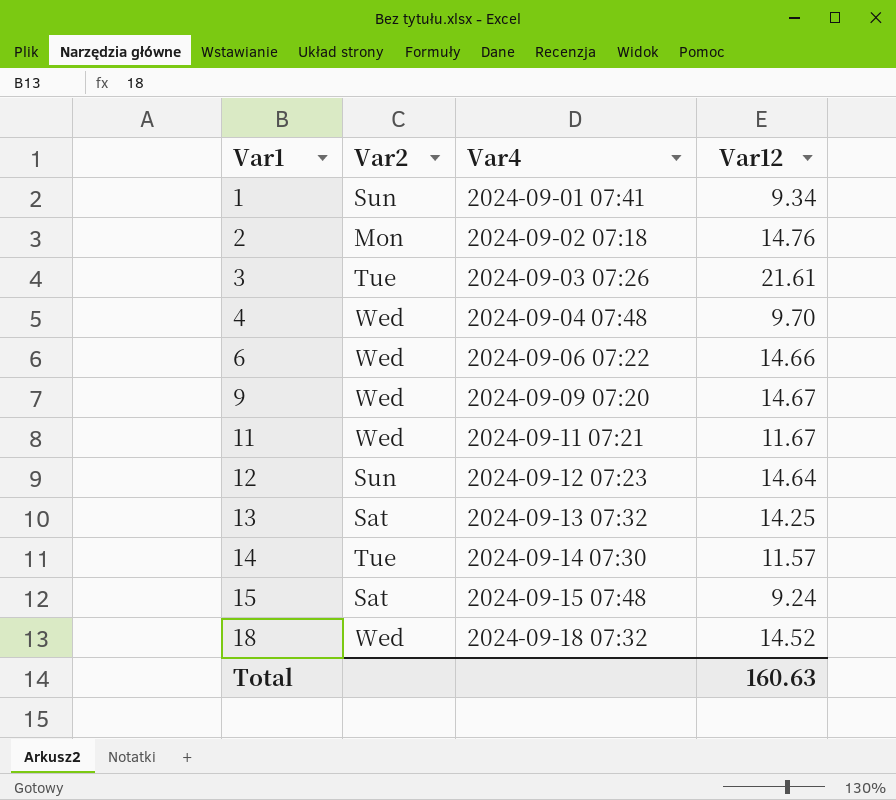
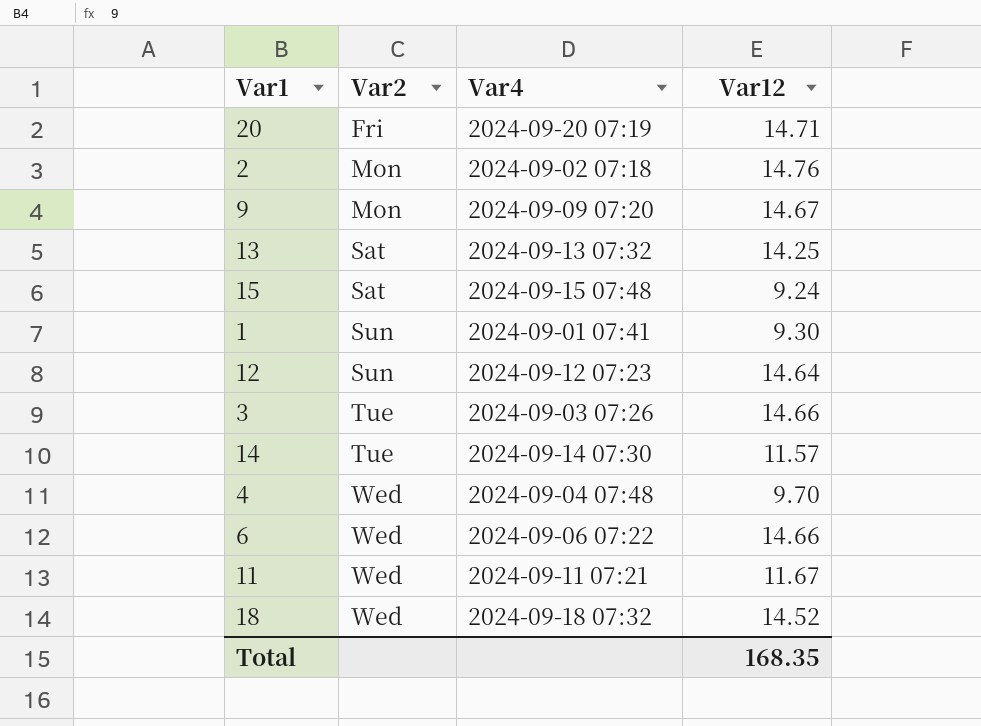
row order: Var1 ascending -> Var2 ascending
row 20: none -> Fri | 2024-09-20 07:19 | 14.71
9 | Var2: Wed -> Mon
1 | Var12: 9.34 -> 9.30
3 | Var12: 21.61 -> 14.66
Total | Var12: 160.63 -> 168.35

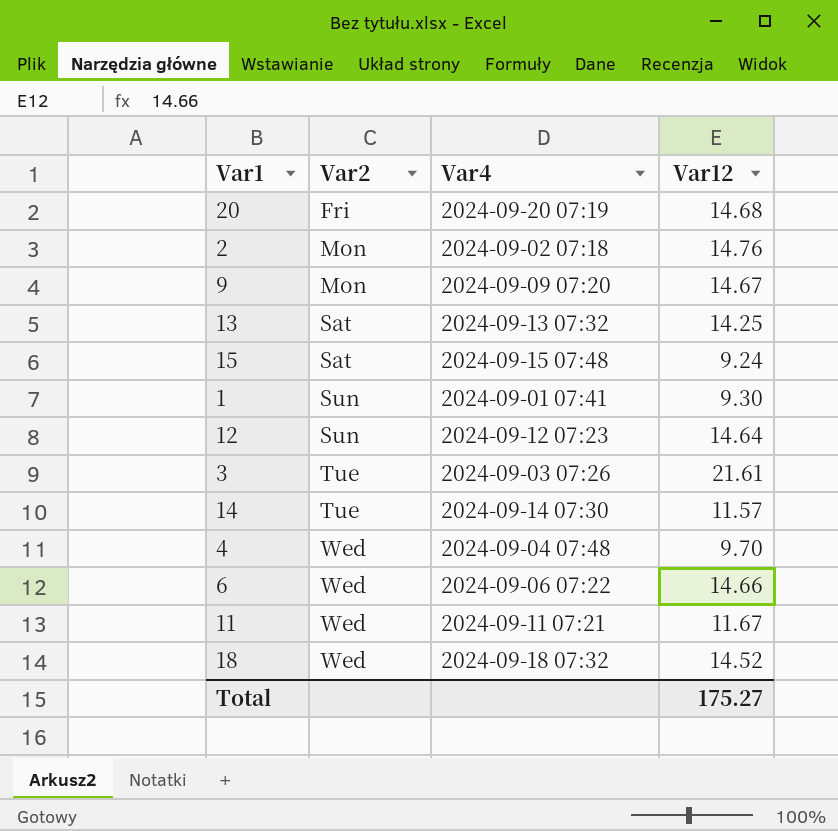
20 | Var12: 14.71 -> 14.68
3 | Var12: 14.66 -> 21.61
Total | Var12: 168.35 -> 175.27

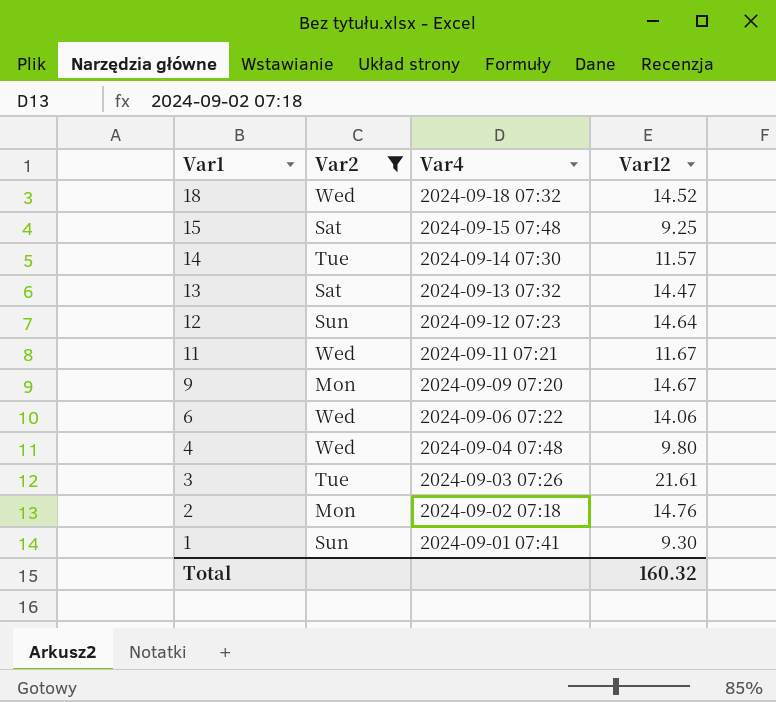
filter: none -> Var2 != Fri
row order: Var2 ascending -> Var1 descending
15 | Var12: 9.24 -> 9.25
13 | Var12: 14.25 -> 14.47
6 | Var12: 14.66 -> 14.06
4 | Var12: 9.70 -> 9.80
Total | Var12: 175.27 -> 160.32

